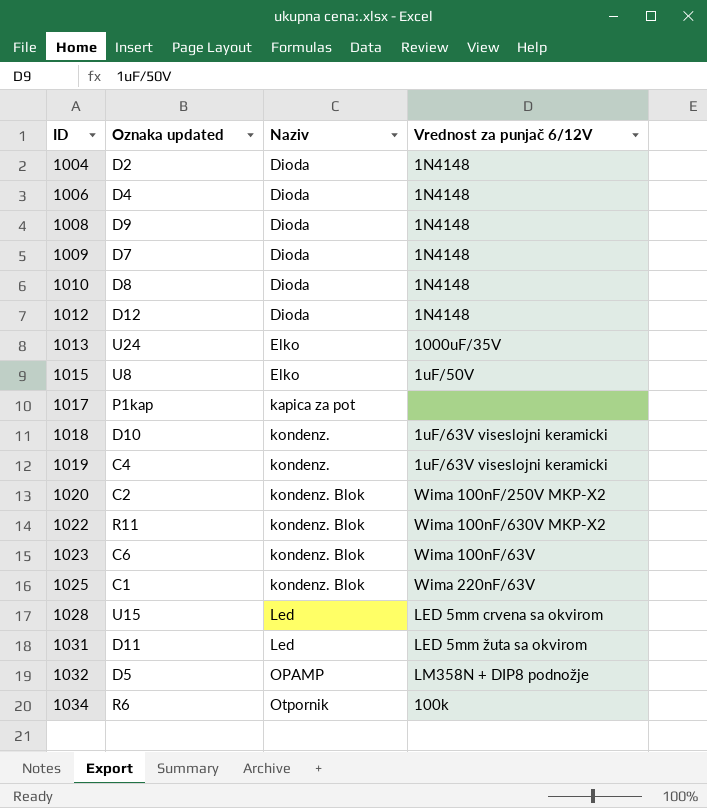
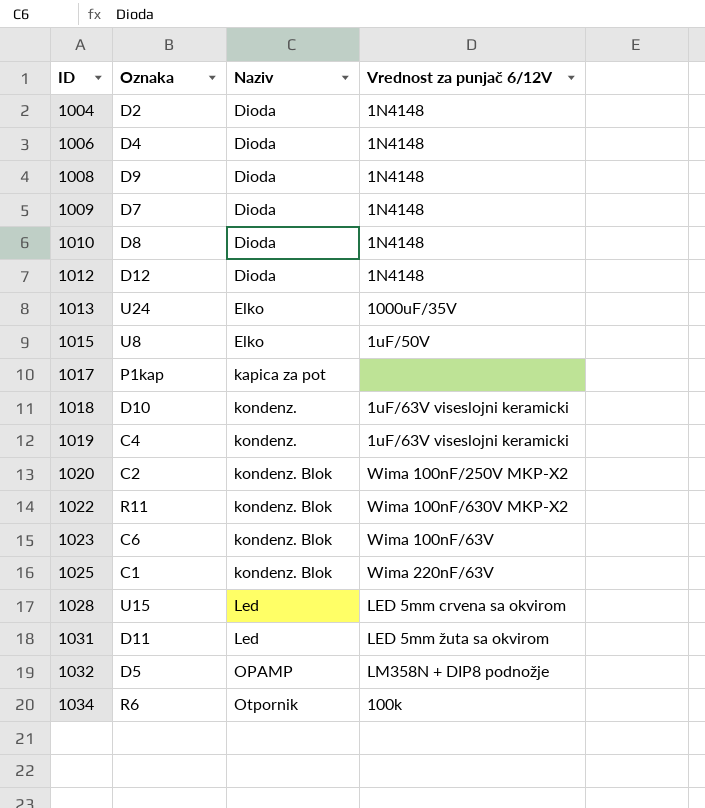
column name: Oznaka updated -> Oznaka

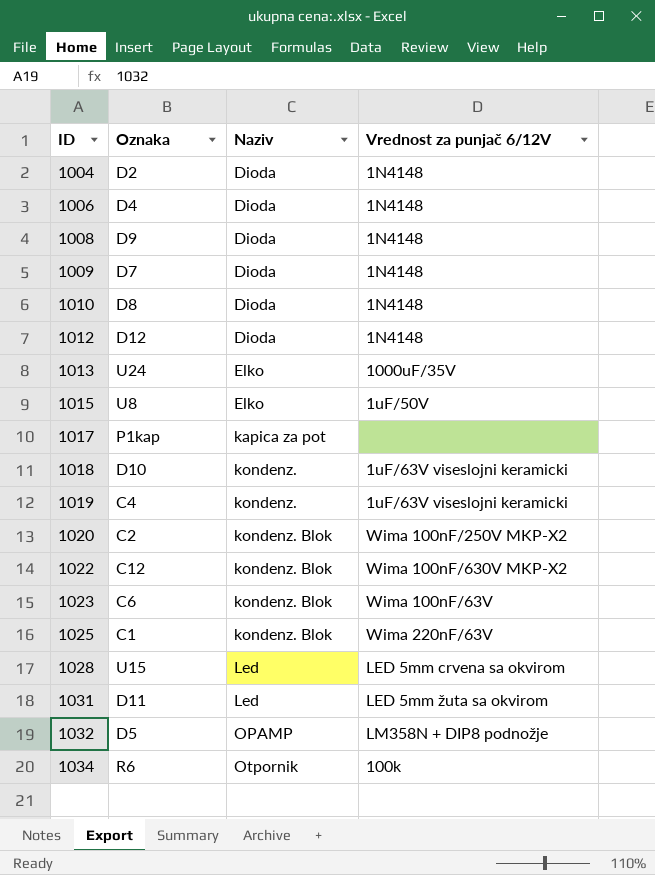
1022 | Oznaka: R11 -> C12

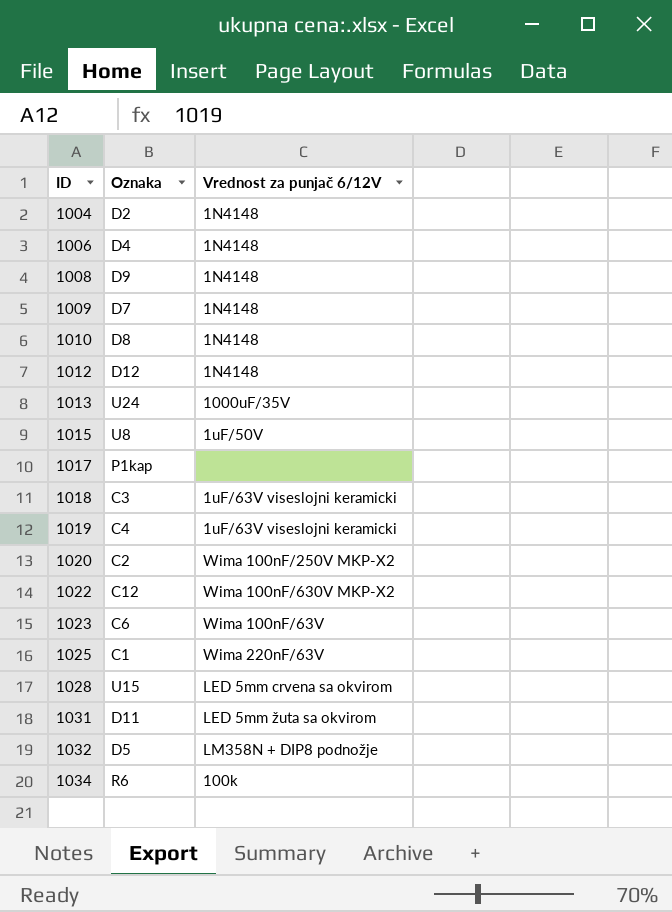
column Naziv | position: 3 -> none
1018 | Oznaka: D10 -> C3

